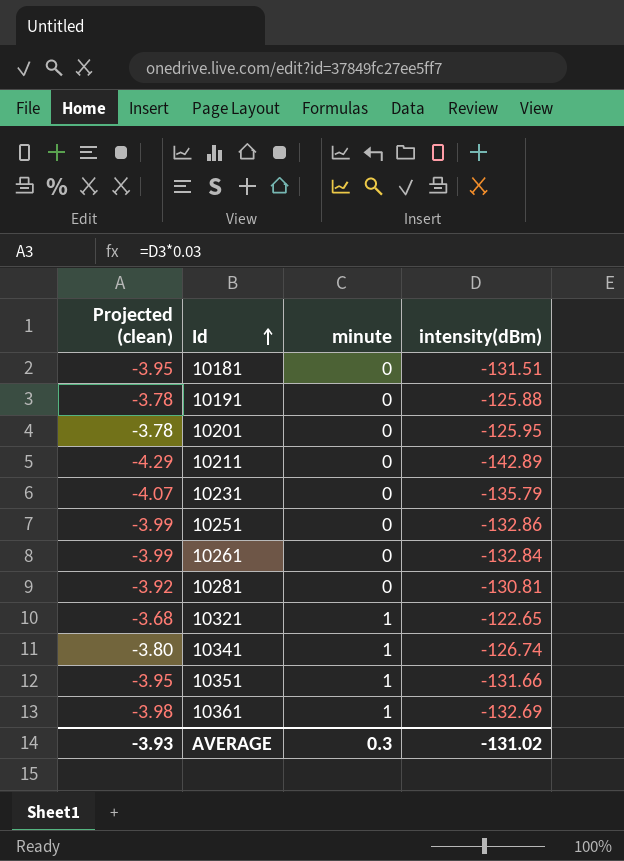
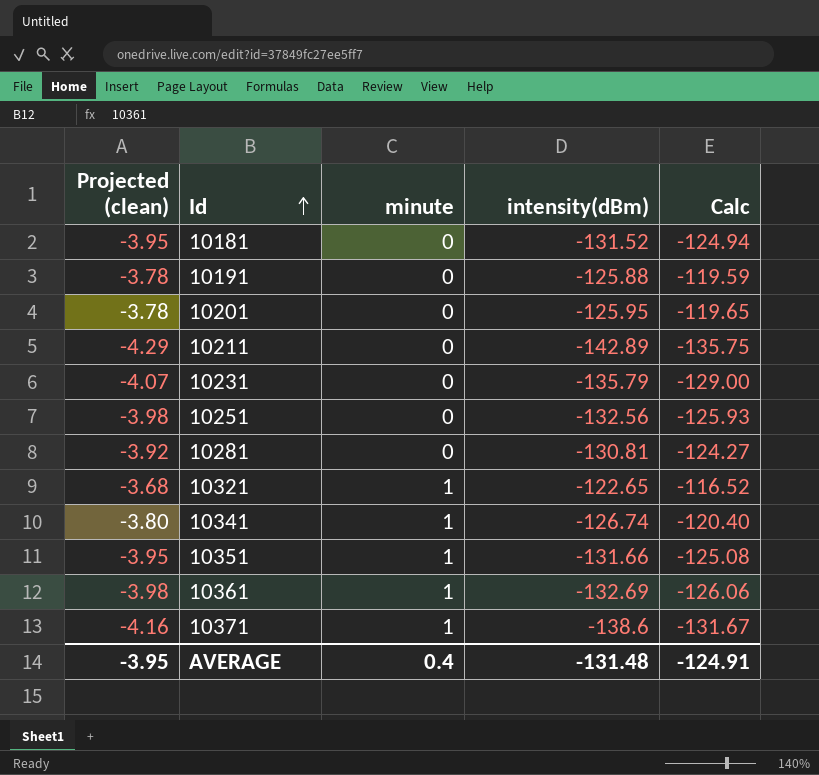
column Calc | formula: none -> [intensity(dBm)] * 0.95
row 10261: -3.99 | 0 | -132.84 -> none
10181 | intensity(dBm): -131.51 -> -131.52
10251 | Projected (clean): -3.99 -> -3.98
10251 | intensity(dBm): -132.86 -> -132.56
row 10371: none -> -4.16 | 1 | -138.6 | -131.67
AVERAGE | Projected (clean): -3.93 -> -3.95
AVERAGE | minute: 0.3 -> 0.4
AVERAGE | intensity(dBm): -131.02 -> -131.48

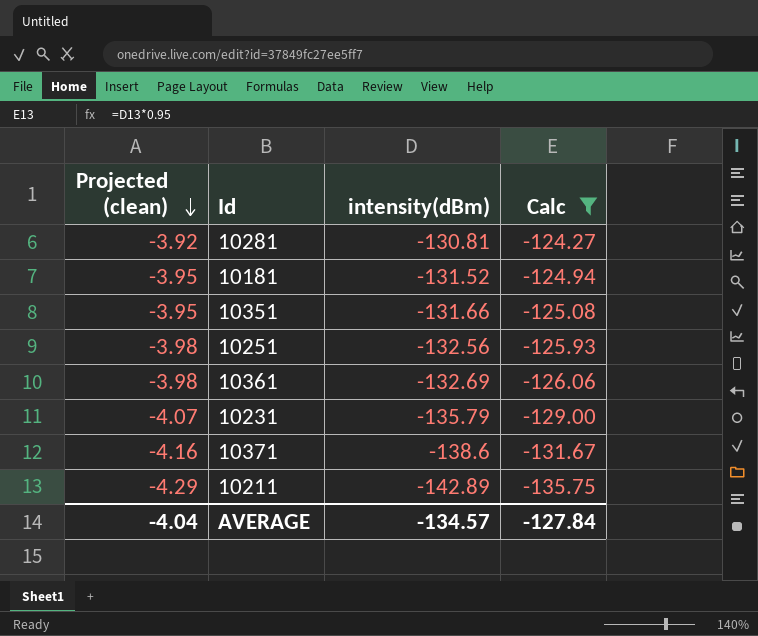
filter: none -> Calc <= -124.27
row order: Id ascending -> Projected (clean) descending
column minute | position: 3 -> none
AVERAGE | Projected (clean): -3.95 -> -4.04
AVERAGE | intensity(dBm): -131.48 -> -134.57
AVERAGE | Calc: -124.91 -> -127.84

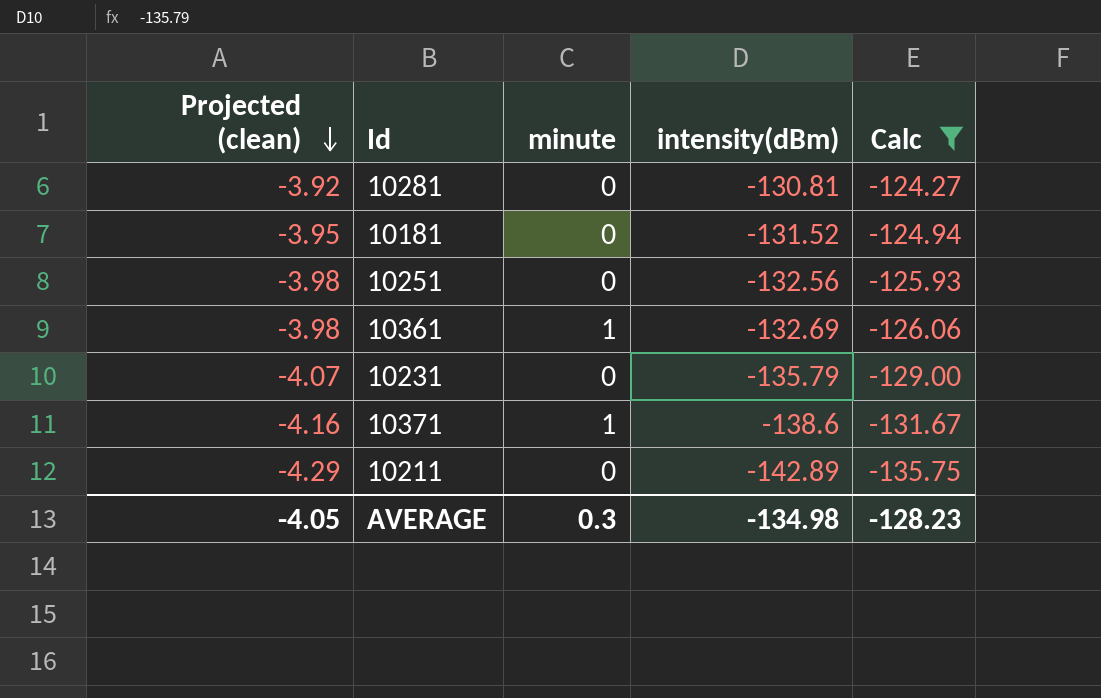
column minute | position: none -> 3
row 10351: -3.95 | -131.66 | -125.08 -> none
AVERAGE | Projected (clean): -4.04 -> -4.05
AVERAGE | intensity(dBm): -134.57 -> -134.98
AVERAGE | Calc: -127.84 -> -128.23

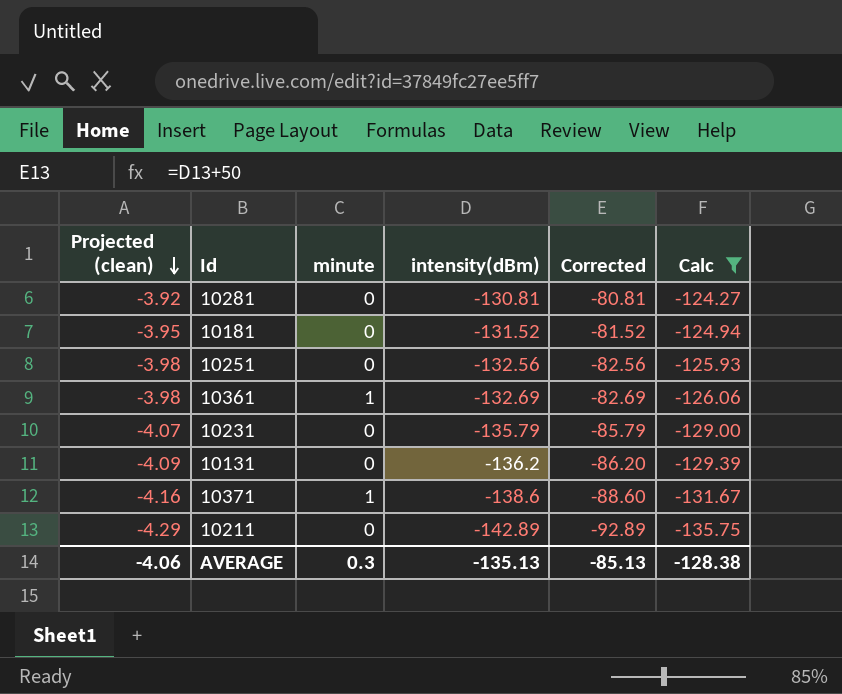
column Corrected | formula: none -> [intensity(dBm)] + 50
row 10131: none -> -4.09 | 0 | -136.2 | -86.20 | -129.39
AVERAGE | Projected (clean): -4.05 -> -4.06
AVERAGE | intensity(dBm): -134.98 -> -135.13
AVERAGE | Calc: -128.23 -> -128.38

